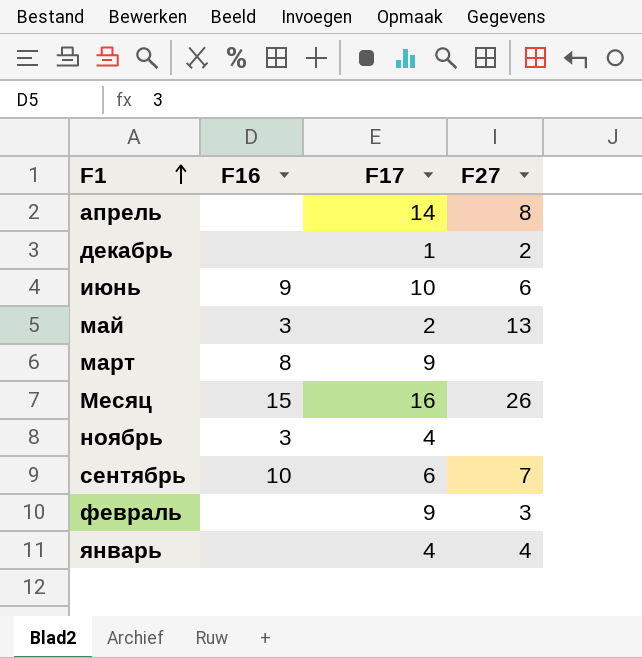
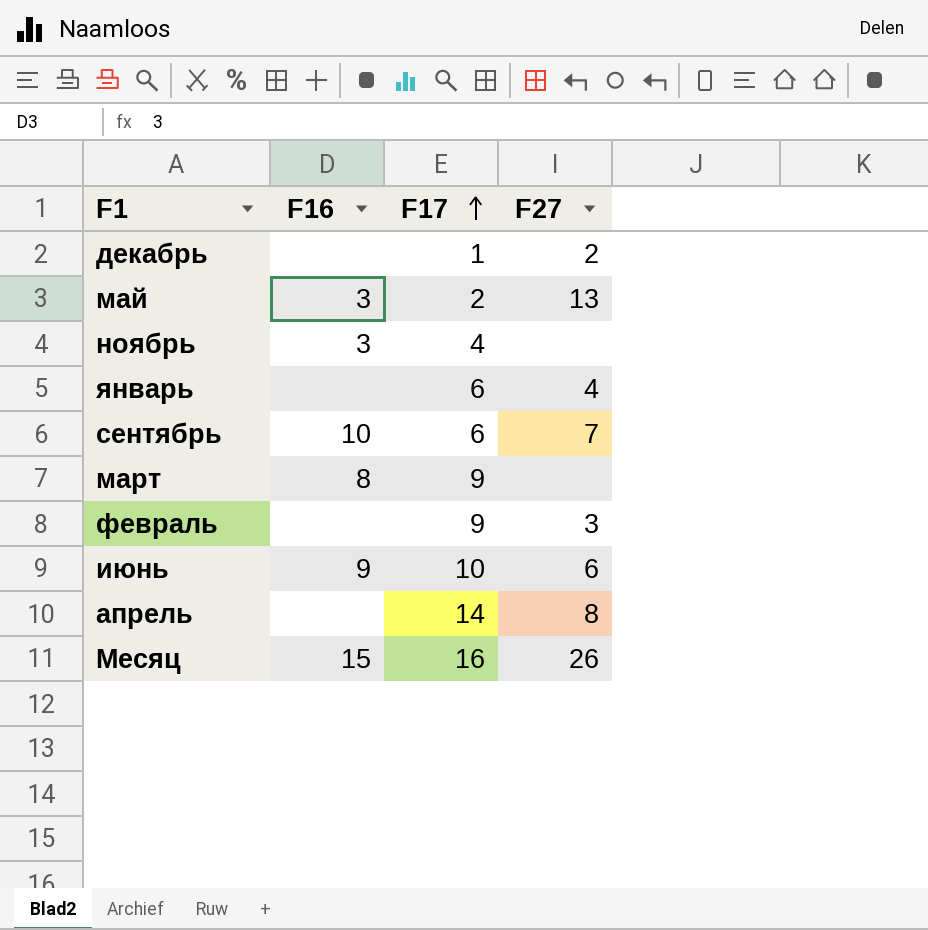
row order: F1 ascending -> F17 ascending
январь | F17: 4 -> 6

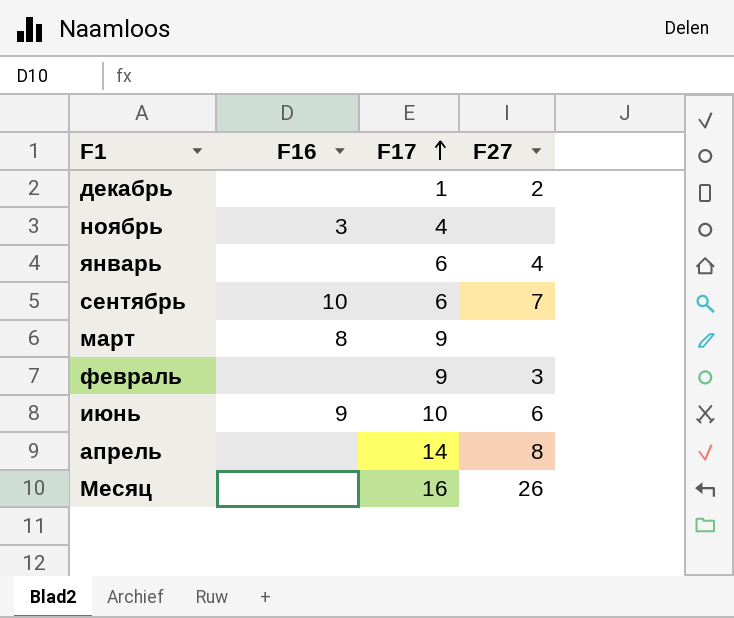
row май: 3 | 2 | 13 -> none
Месяц | F16: 15 -> none

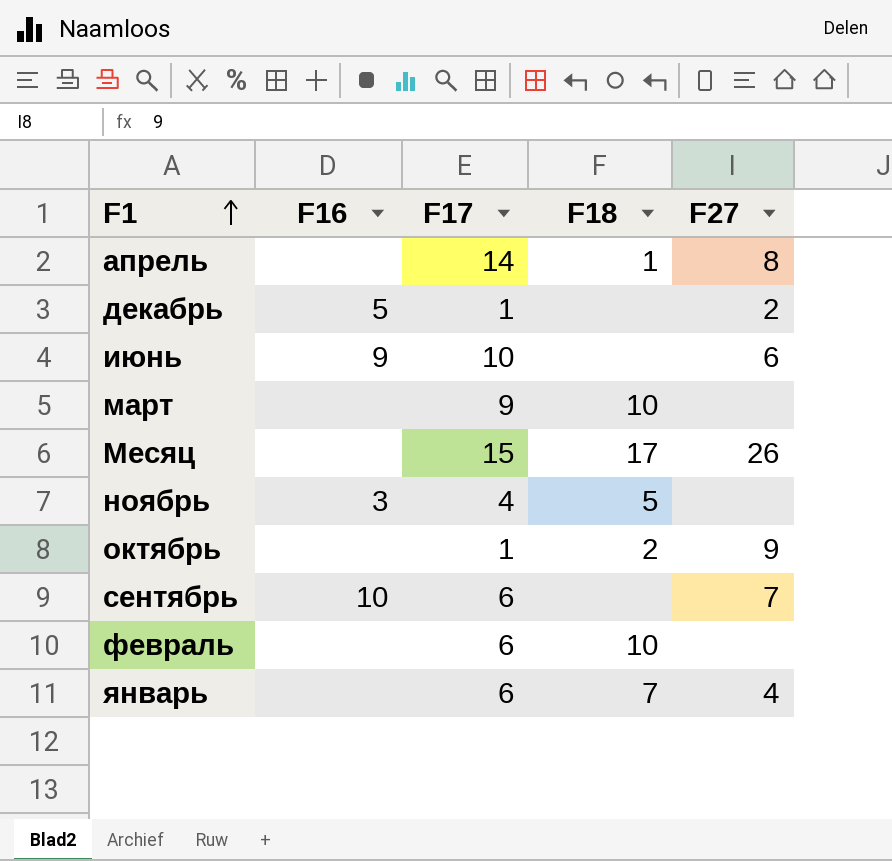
row order: F17 ascending -> F1 ascending
column F18 | position: none -> 4
декабрь | F16: none -> 5
март | F16: 8 -> none
Месяц | F17: 16 -> 15
row октябрь: none -> none | 1 | 2 | 9
февраль | F17: 9 -> 6
февраль | F27: 3 -> none

